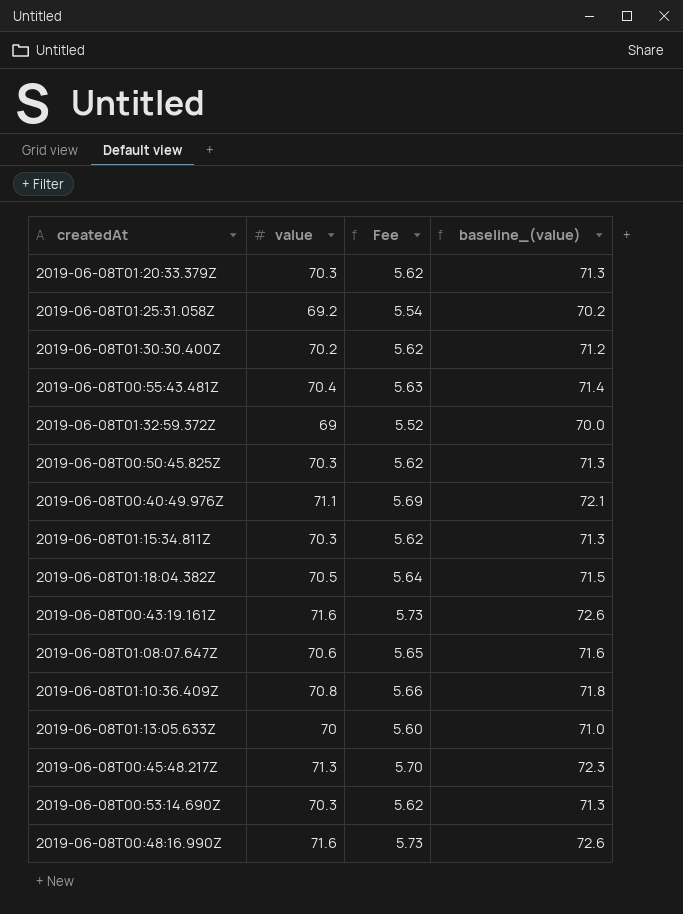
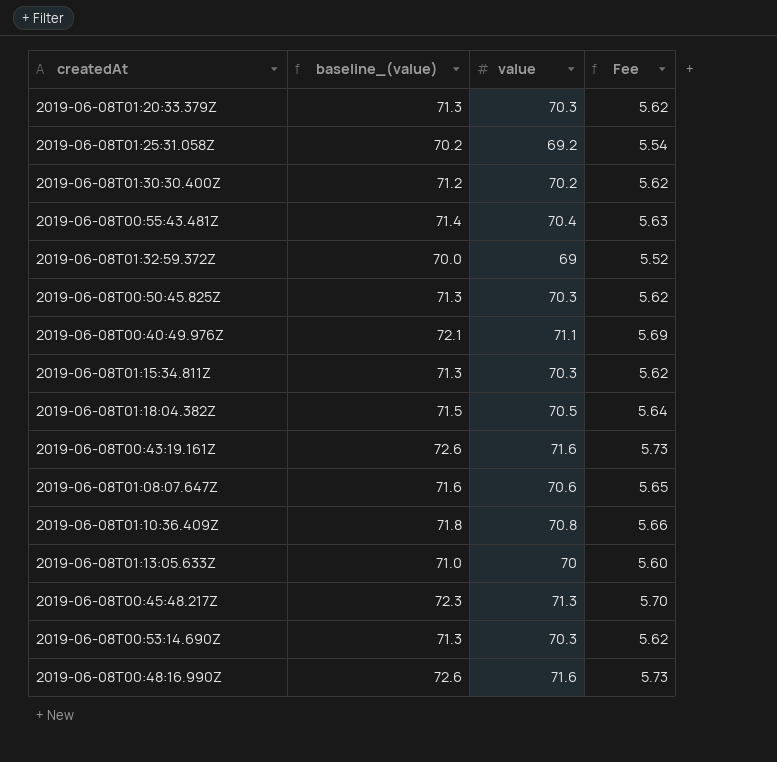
column baseline_(value) | position: 4 -> 2

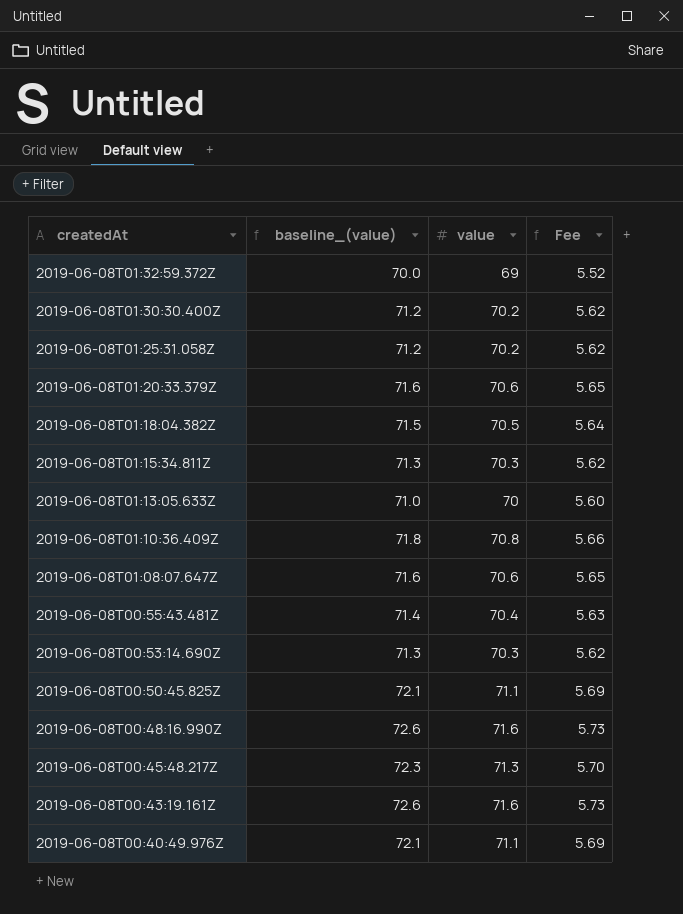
row order: none -> createdAt descending
2019-06-08T01:25:31.058Z | baseline_(value): 70.2 -> 71.2
2019-06-08T01:25:31.058Z | value: 69.2 -> 70.2
2019-06-08T01:25:31.058Z | Fee: 5.54 -> 5.62
2019-06-08T01:20:33.379Z | baseline_(value): 71.3 -> 71.6
2019-06-08T01:20:33.379Z | value: 70.3 -> 70.6
2019-06-08T01:20:33.379Z | Fee: 5.62 -> 5.65
2019-06-08T00:50:45.825Z | baseline_(value): 71.3 -> 72.1
2019-06-08T00:50:45.825Z | value: 70.3 -> 71.1
2019-06-08T00:50:45.825Z | Fee: 5.62 -> 5.69

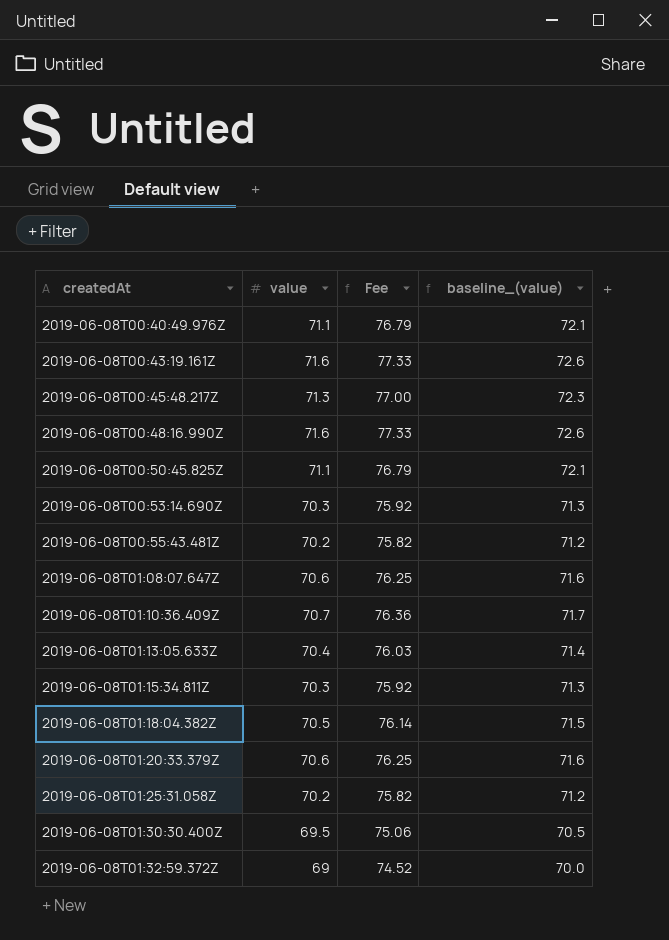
row order: createdAt descending -> createdAt ascending
column Fee | formula: [value] * 0.08 -> [value] * 1.08
column baseline_(value) | position: 2 -> 4
2019-06-08T00:55:43.481Z | value: 70.4 -> 70.2
2019-06-08T00:55:43.481Z | baseline_(value): 71.4 -> 71.2
2019-06-08T01:10:36.409Z | value: 70.8 -> 70.7
2019-06-08T01:10:36.409Z | baseline_(value): 71.8 -> 71.7
2019-06-08T01:13:05.633Z | value: 70 -> 70.4
2019-06-08T01:13:05.633Z | baseline_(value): 71.0 -> 71.4
2019-06-08T01:30:30.400Z | value: 70.2 -> 69.5
2019-06-08T01:30:30.400Z | baseline_(value): 71.2 -> 70.5

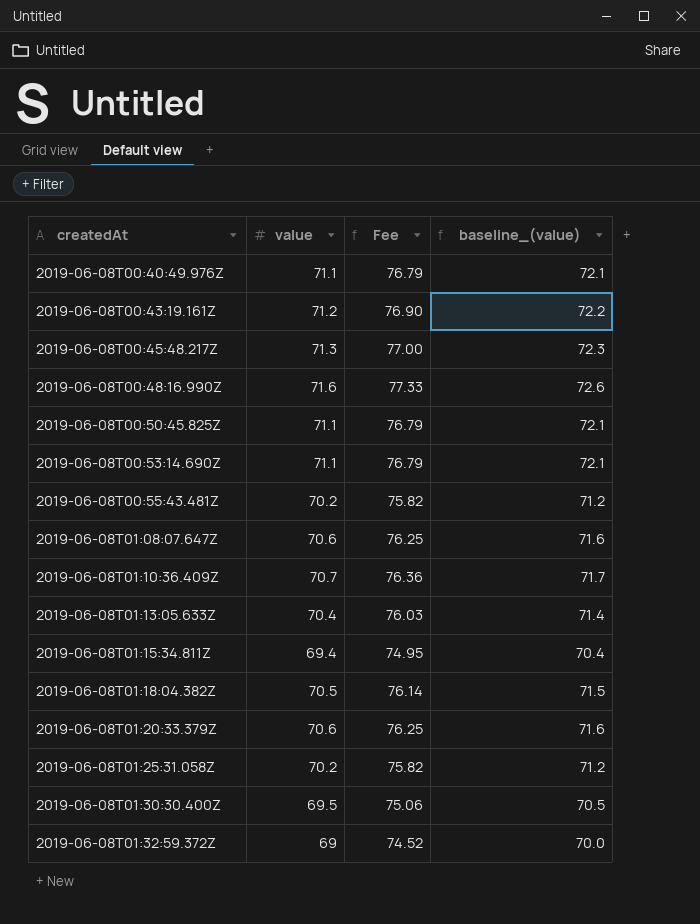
2019-06-08T00:43:19.161Z | value: 71.6 -> 71.2
2019-06-08T00:43:19.161Z | Fee: 77.33 -> 76.90
2019-06-08T00:43:19.161Z | baseline_(value): 72.6 -> 72.2
2019-06-08T00:53:14.690Z | value: 70.3 -> 71.1
2019-06-08T00:53:14.690Z | Fee: 75.92 -> 76.79
2019-06-08T00:53:14.690Z | baseline_(value): 71.3 -> 72.1
2019-06-08T01:15:34.811Z | value: 70.3 -> 69.4
2019-06-08T01:15:34.811Z | Fee: 75.92 -> 74.95
2019-06-08T01:15:34.811Z | baseline_(value): 71.3 -> 70.4

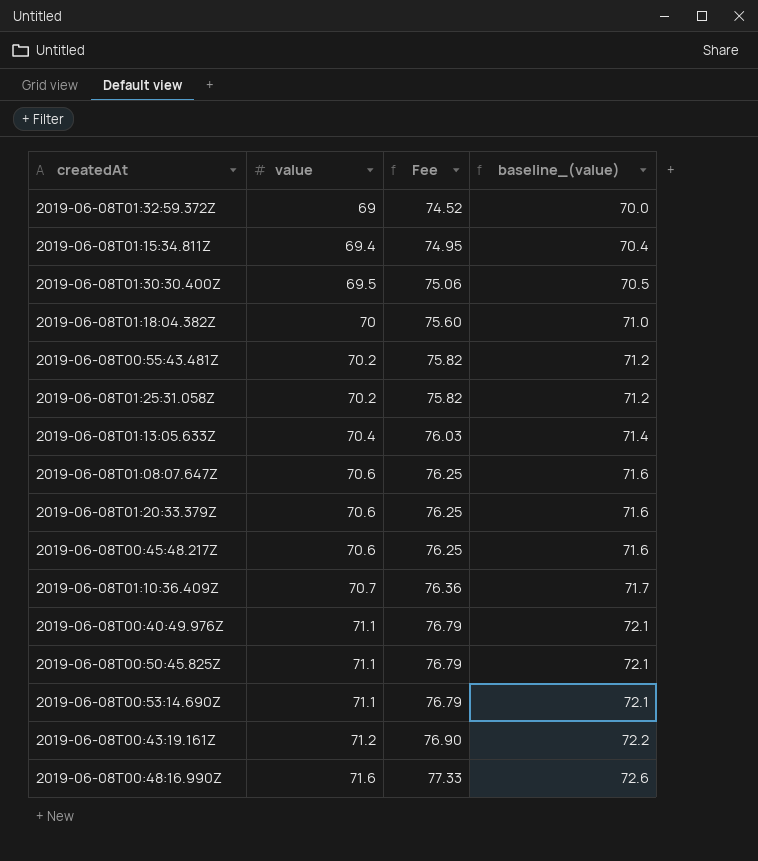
row order: createdAt ascending -> value ascending
2019-06-08T01:18:04.382Z | value: 70.5 -> 70
2019-06-08T01:18:04.382Z | Fee: 76.14 -> 75.60
2019-06-08T01:18:04.382Z | baseline_(value): 71.5 -> 71.0
2019-06-08T00:45:48.217Z | value: 71.3 -> 70.6
2019-06-08T00:45:48.217Z | Fee: 77.00 -> 76.25
2019-06-08T00:45:48.217Z | baseline_(value): 72.3 -> 71.6

